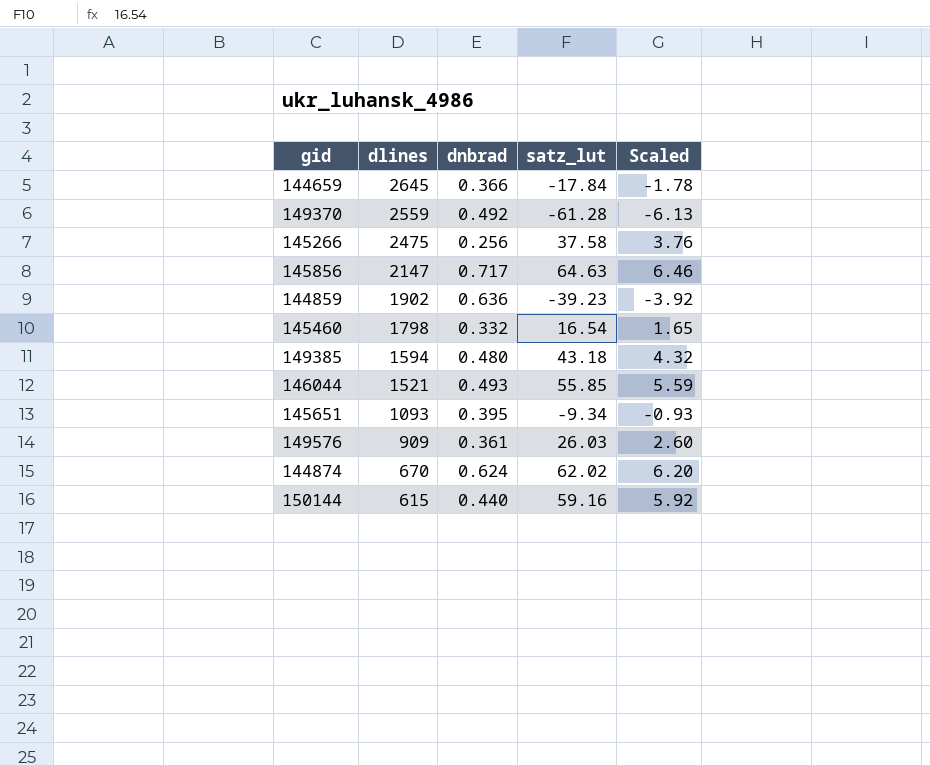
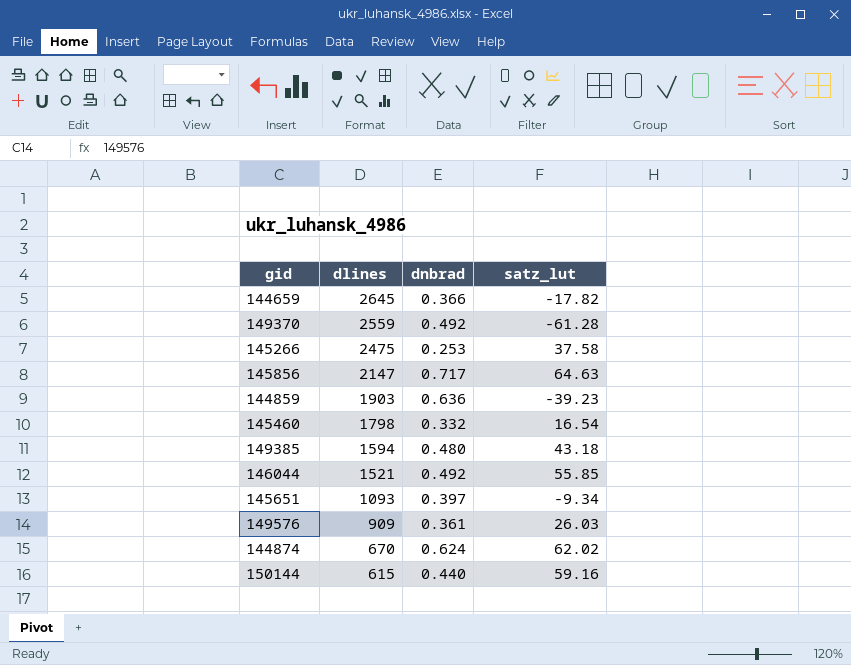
column Scaled | formula: [satz_lut] * 0.1 -> none
144659 | satz_lut: -17.84 -> -17.82
145266 | dnbrad: 0.256 -> 0.253
144859 | dlines: 1902 -> 1903
146044 | dnbrad: 0.493 -> 0.492
145651 | dnbrad: 0.395 -> 0.397

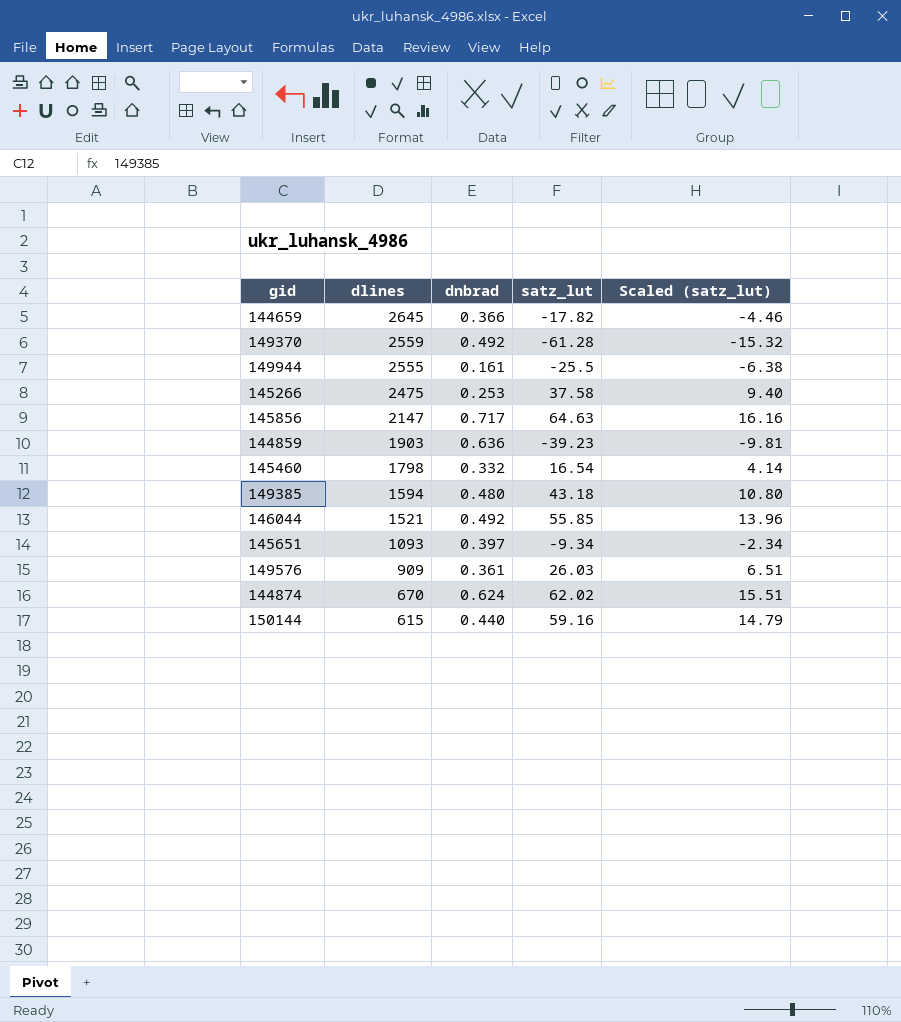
column Scaled (satz_lut) | formula: none -> [satz_lut] * 0.25
row 149944: none -> 2555 | 0.161 | -25.5 | -6.38

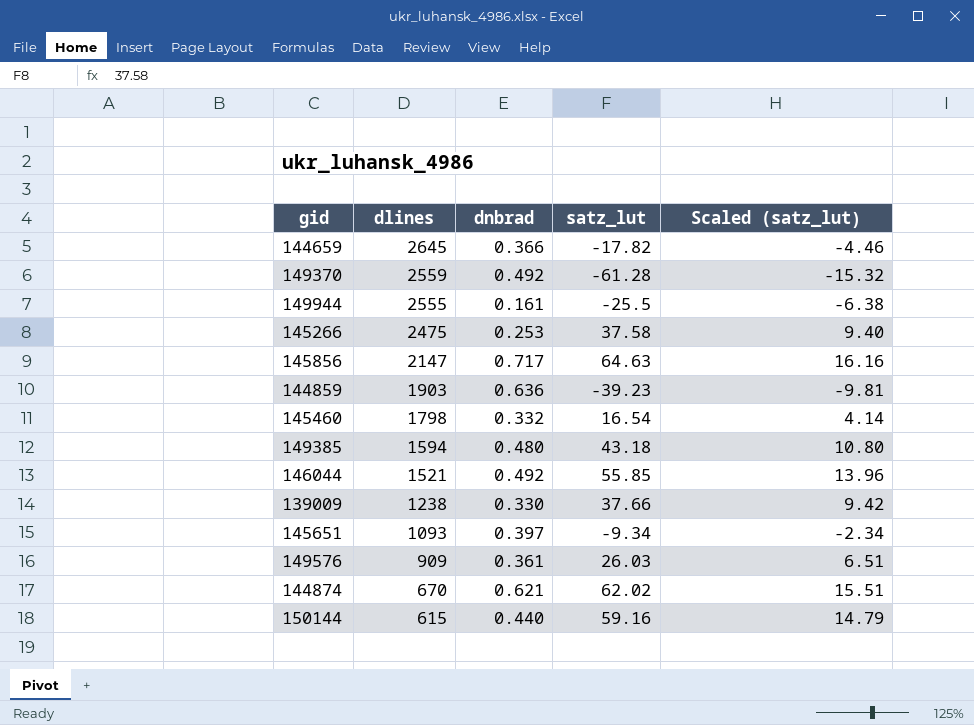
row 139009: none -> 1238 | 0.330 | 37.66 | 9.42
144874 | dnbrad: 0.624 -> 0.621

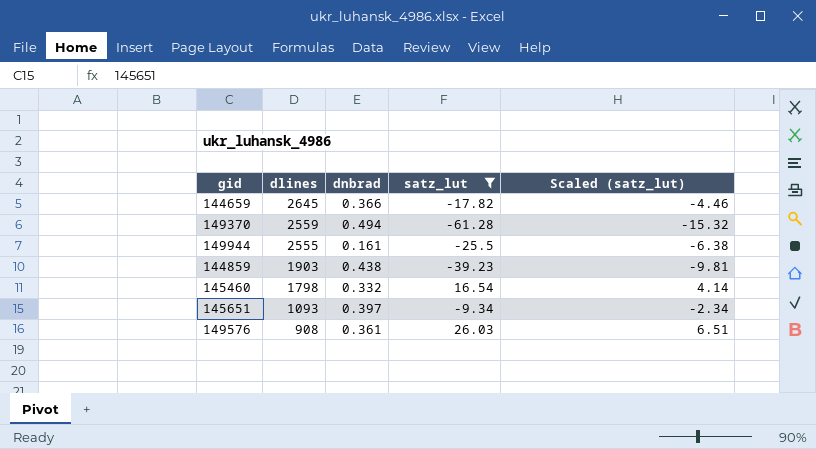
filter: none -> satz_lut <= 26.03
149370 | dnbrad: 0.492 -> 0.494
144859 | dnbrad: 0.636 -> 0.438
149576 | dlines: 909 -> 908

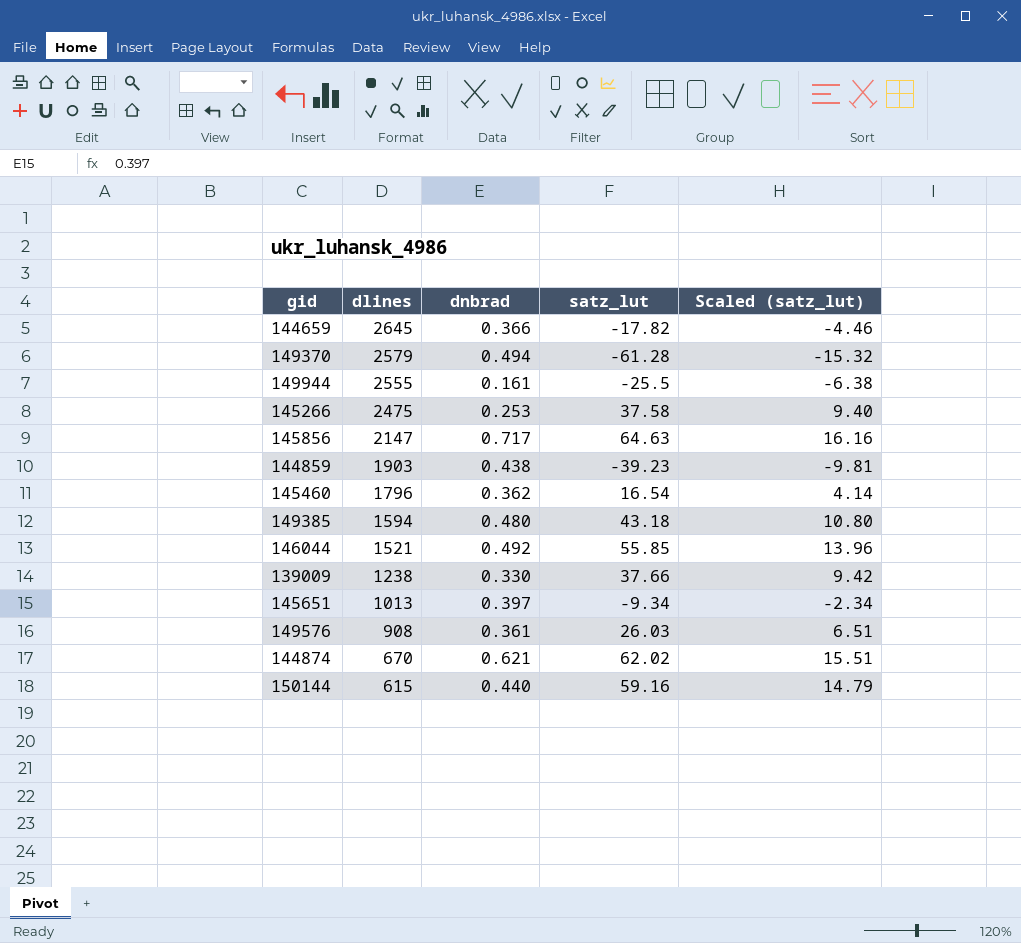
filter: satz_lut <= 26.03 -> none
149370 | dlines: 2559 -> 2579
145460 | dlines: 1798 -> 1796
145460 | dnbrad: 0.332 -> 0.362
145651 | dlines: 1093 -> 1013

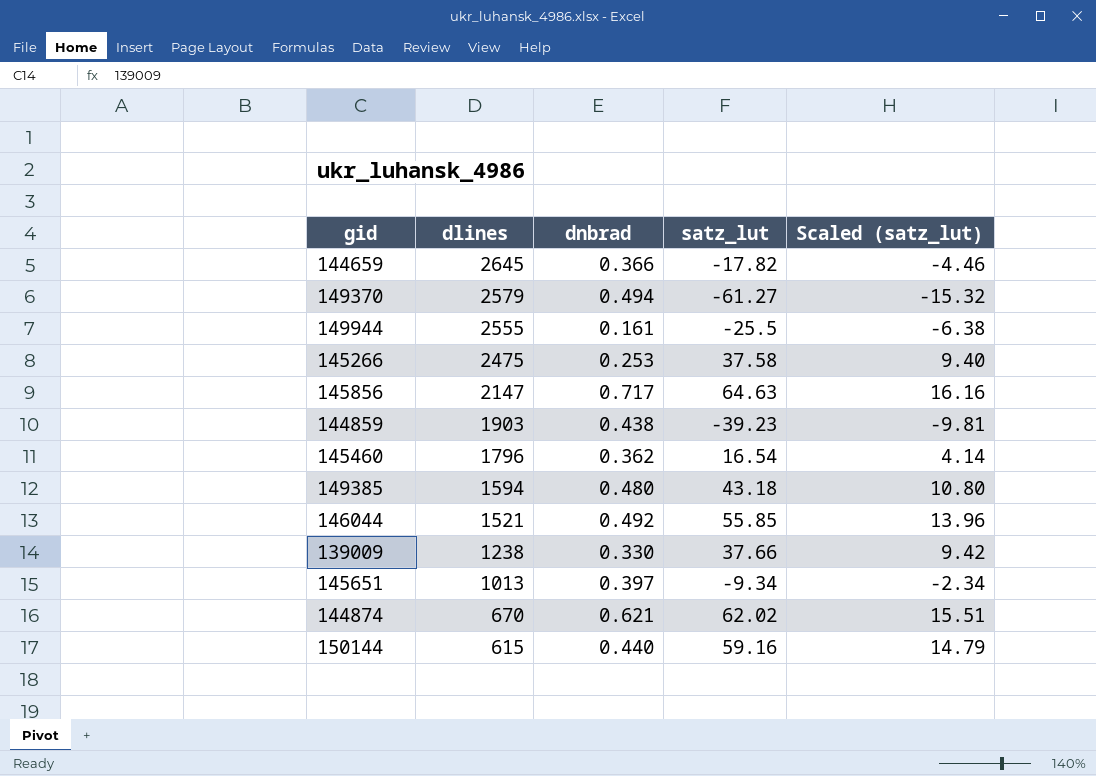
row 149576: 908 | 0.361 | 26.03 | 6.51 -> none
149370 | satz_lut: -61.28 -> -61.27

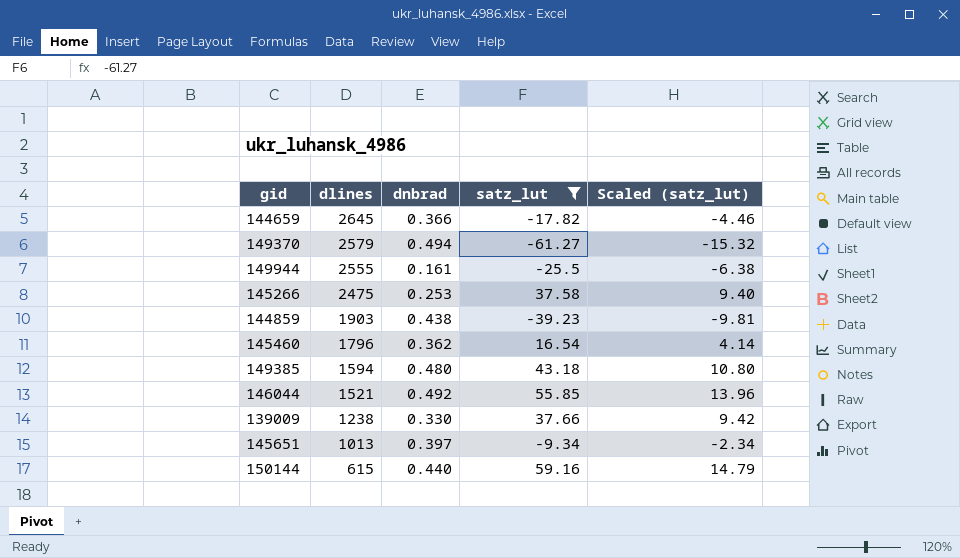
filter: none -> satz_lut <= 59.16

